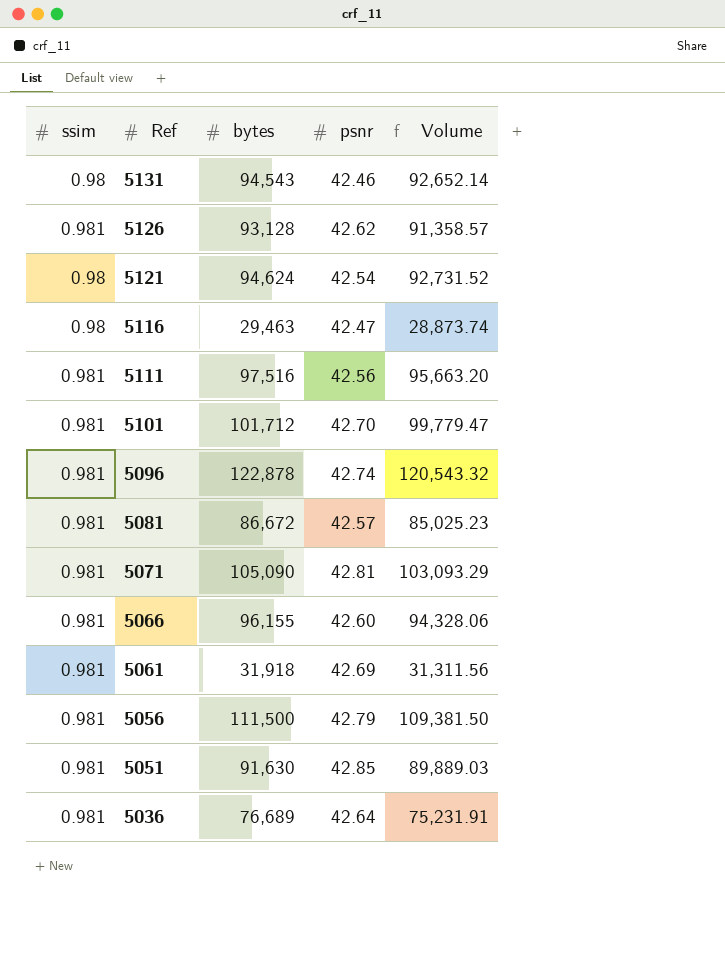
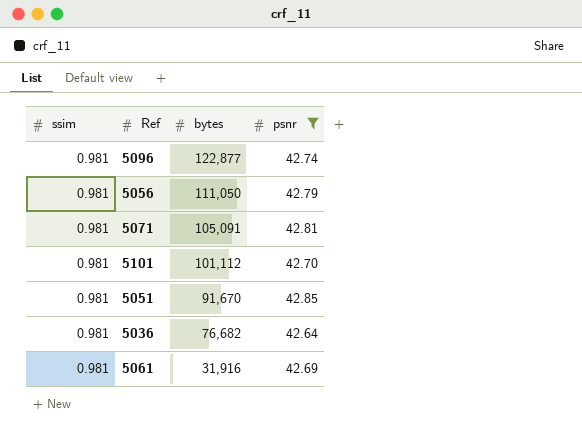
filter: none -> psnr >= 42.64
row order: Ref descending -> bytes descending
column Volume | formula: [ssim] * [bytes] -> none
5096 | bytes: 122,878 -> 122,877
5056 | bytes: 111,500 -> 111,050
5071 | bytes: 105,090 -> 105,091
5101 | bytes: 101,712 -> 101,112
5051 | bytes: 91,630 -> 91,670
5036 | bytes: 76,689 -> 76,682
5061 | bytes: 31,918 -> 31,916

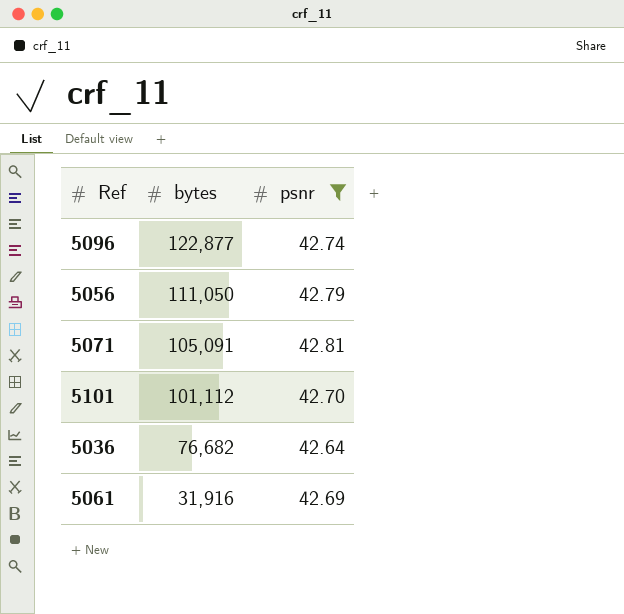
column ssim | position: 1 -> none
row 5051: 0.981 | 91,670 | 42.85 -> none

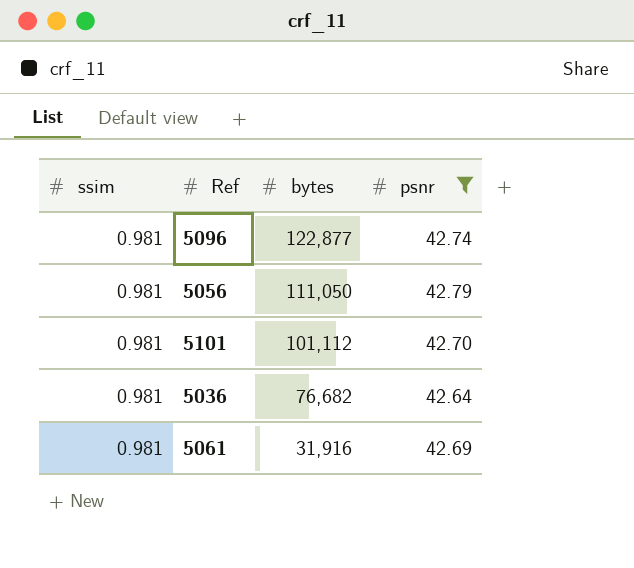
column ssim | position: none -> 1
row 5071: 105,091 | 42.81 -> none

